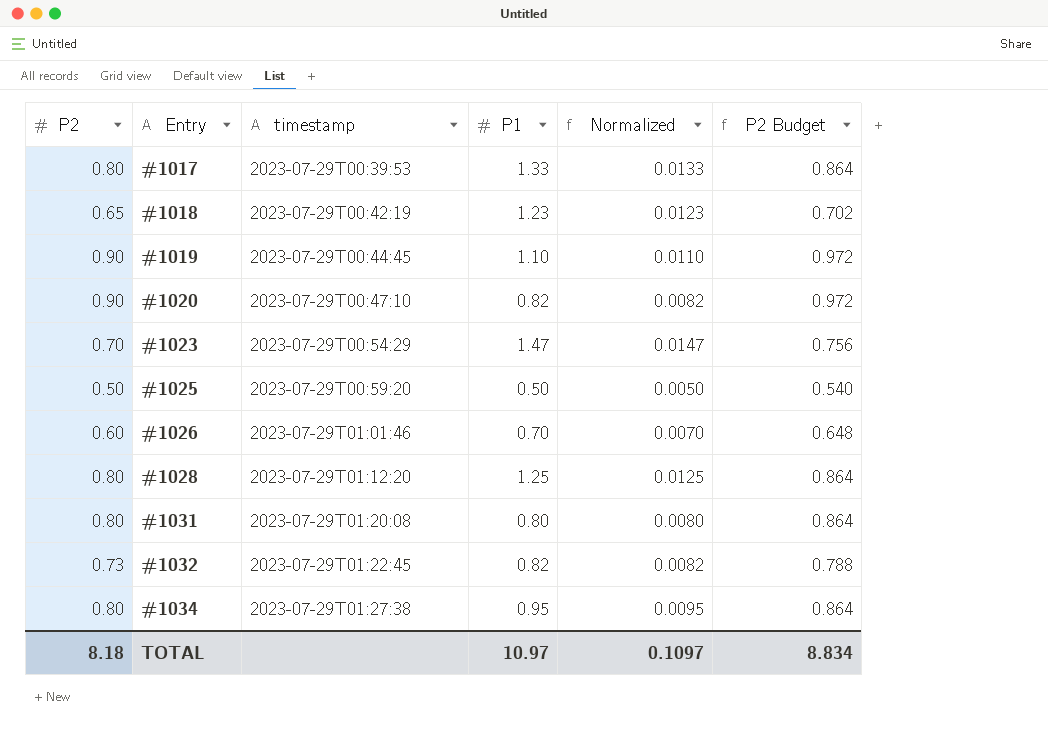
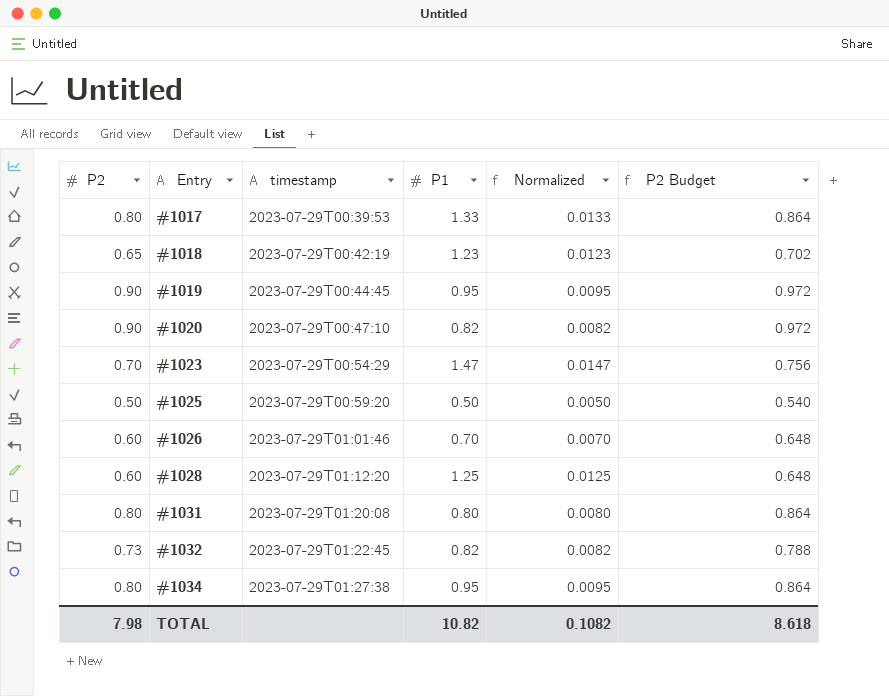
#1019 | P1: 1.10 -> 0.95
#1019 | Normalized: 0.0110 -> 0.0095
#1028 | P2: 0.80 -> 0.60
#1028 | P2 Budget: 0.864 -> 0.648
TOTAL | P2: 8.18 -> 7.98
TOTAL | P1: 10.97 -> 10.82
TOTAL | Normalized: 0.1097 -> 0.1082
TOTAL | P2 Budget: 8.834 -> 8.618

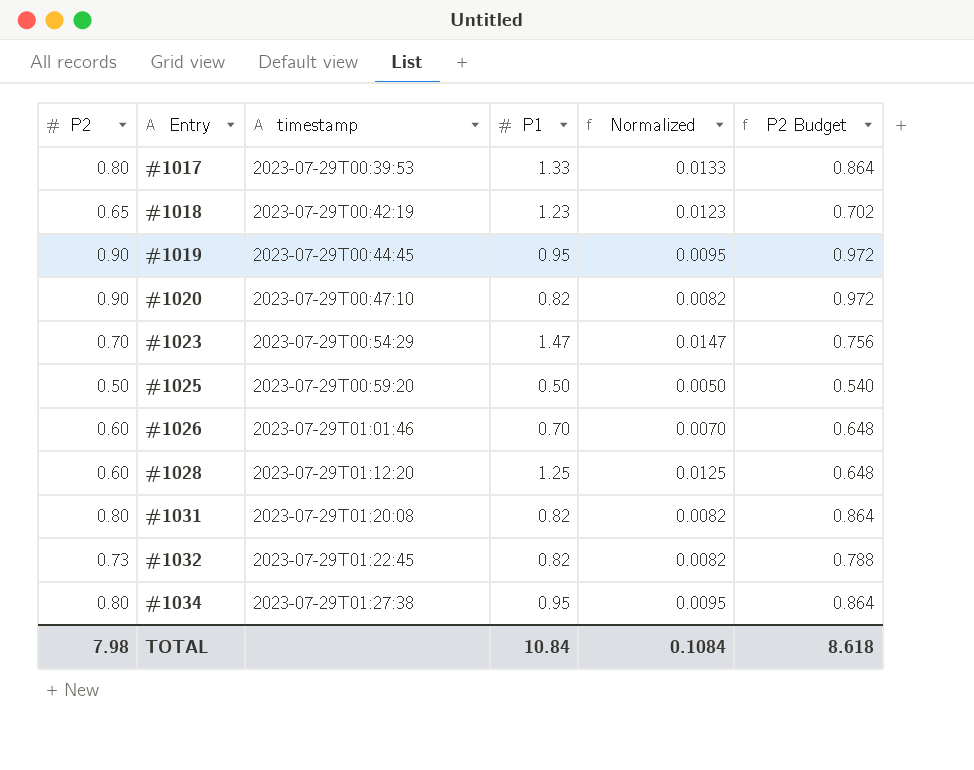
#1031 | P1: 0.80 -> 0.82
#1031 | Normalized: 0.0080 -> 0.0082
TOTAL | P1: 10.82 -> 10.84
TOTAL | Normalized: 0.1082 -> 0.1084

